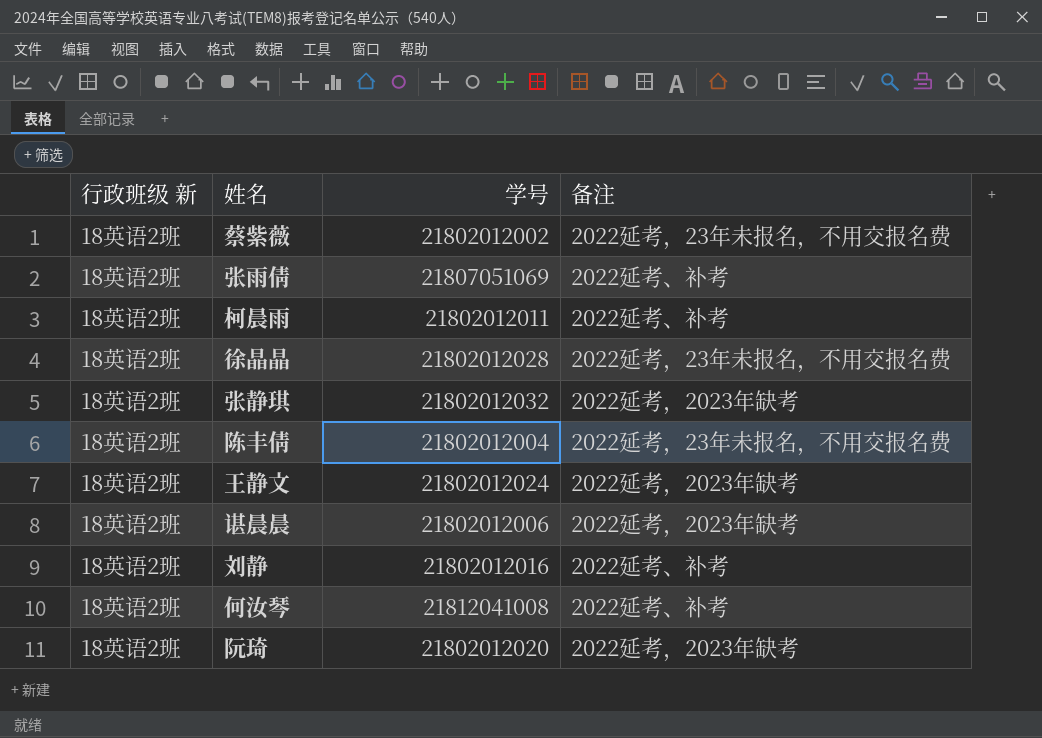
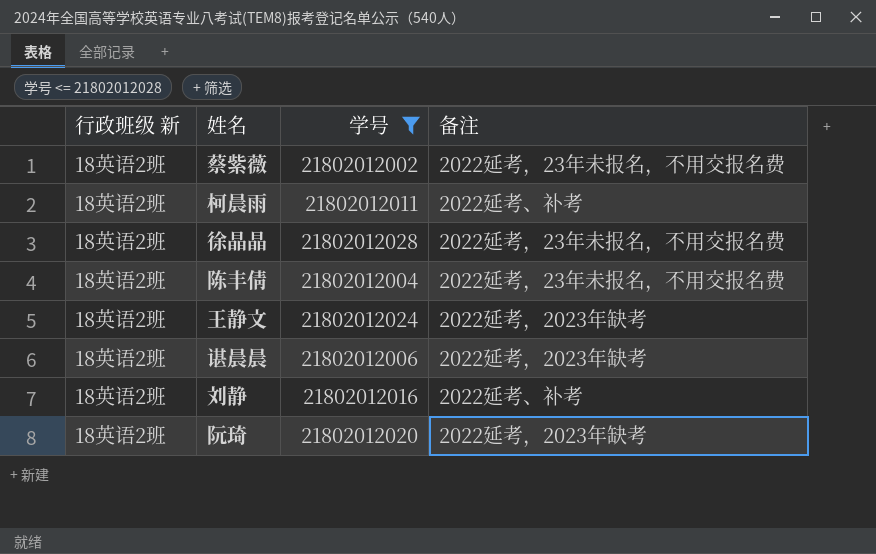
filter: none -> 学号 <= 21802012028

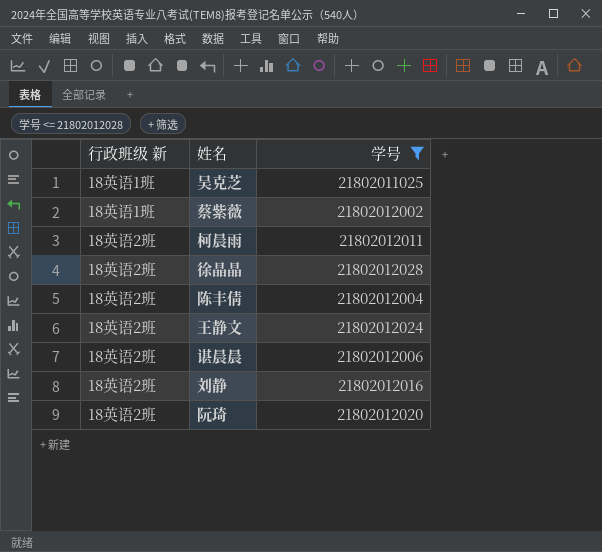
column 备注 | position: 4 -> none
row 吴克芝: none -> 18英语1班 | 21802011025
蔡紫薇 | 行政班级 新: 18英语2班 -> 18英语1班

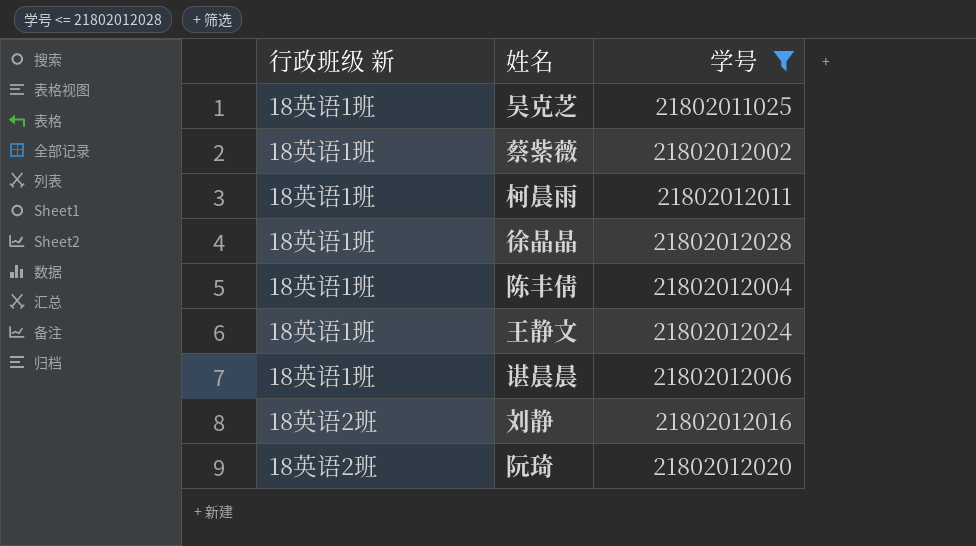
柯晨雨 | 行政班级 新: 18英语2班 -> 18英语1班
徐晶晶 | 行政班级 新: 18英语2班 -> 18英语1班
陈丰倩 | 行政班级 新: 18英语2班 -> 18英语1班
王静文 | 行政班级 新: 18英语2班 -> 18英语1班
谌晨晨 | 行政班级 新: 18英语2班 -> 18英语1班

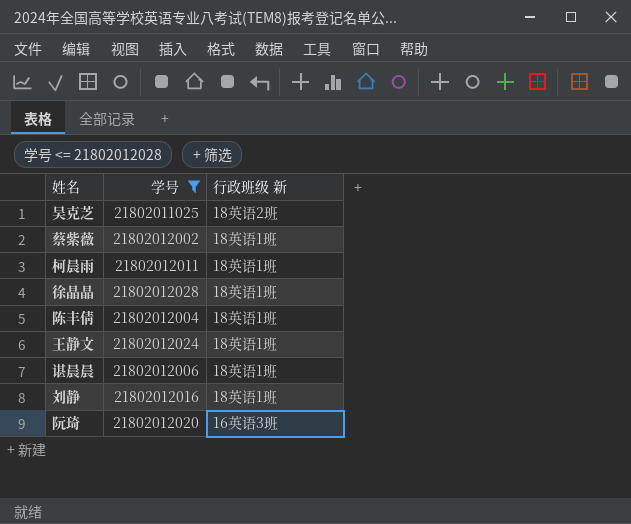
column 行政班级 新 | position: 1 -> 3
吴克芝 | 行政班级 新: 18英语1班 -> 18英语2班
刘静 | 行政班级 新: 18英语2班 -> 18英语1班
阮琦 | 行政班级 新: 18英语2班 -> 16英语3班

